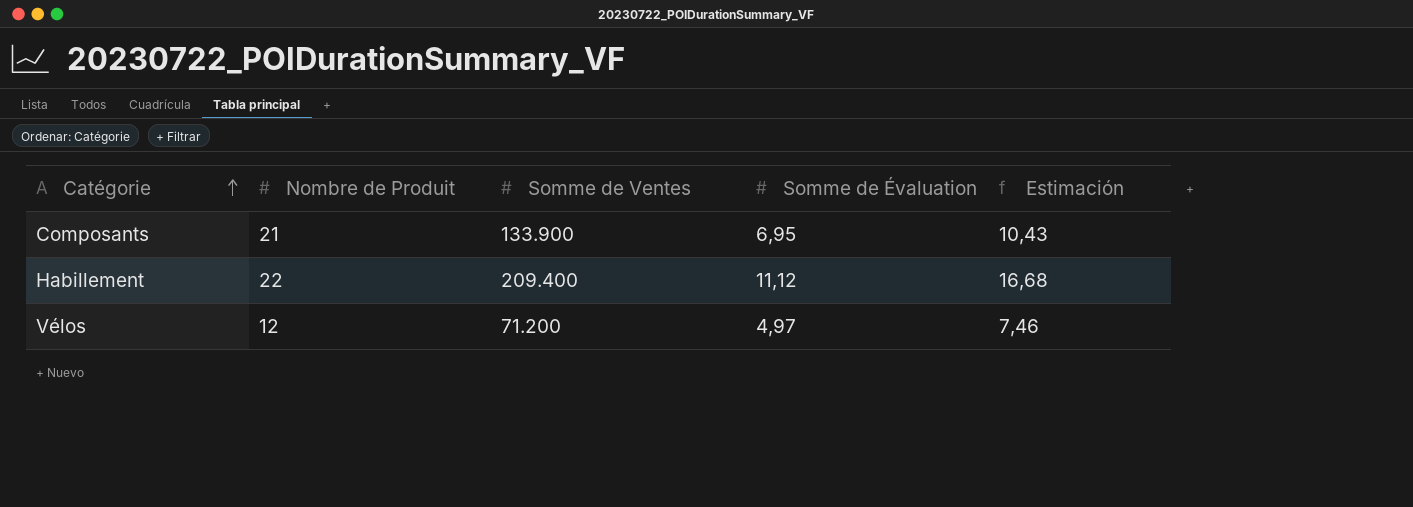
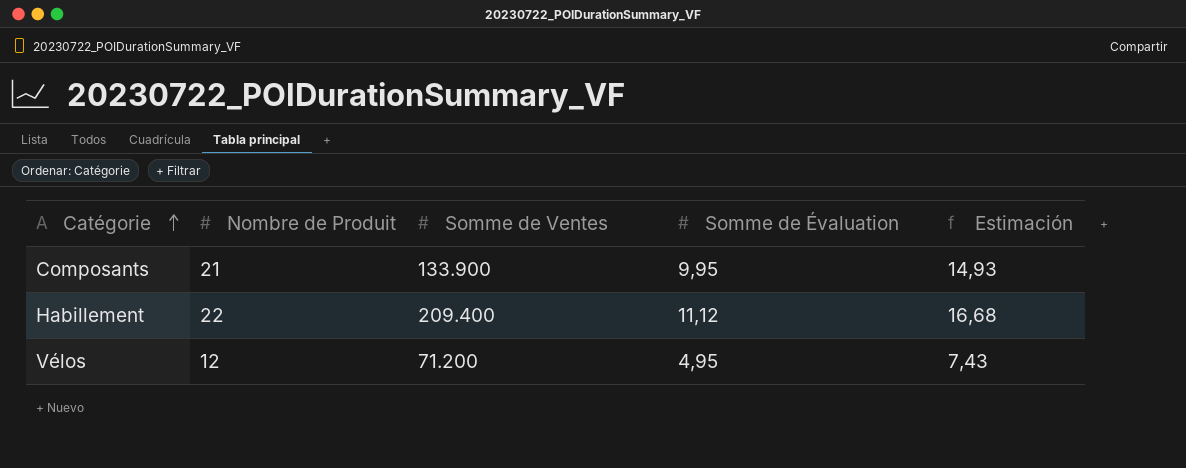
Composants | Somme de Évaluation: 6,95 -> 9,95
Composants | Estimación: 10,43 -> 14,93
Vélos | Somme de Évaluation: 4,97 -> 4,95
Vélos | Estimación: 7,46 -> 7,43

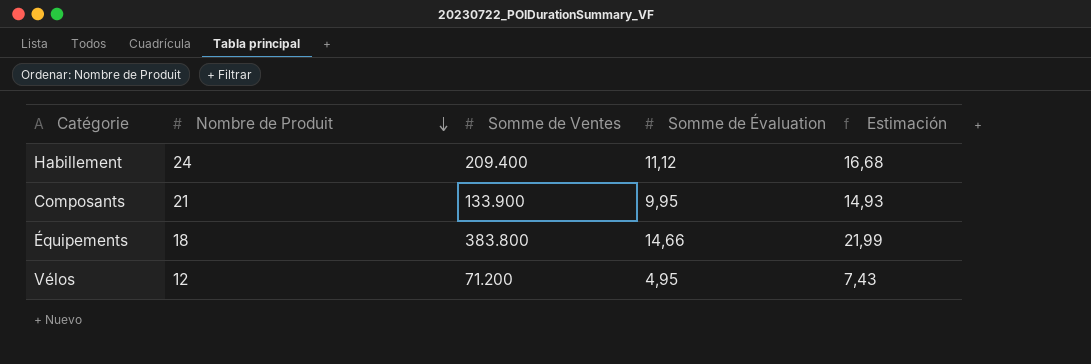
row order: Catégorie ascending -> Nombre de Produit descending
Habillement | Nombre de Produit: 22 -> 24
row Équipements: none -> 18 | 383.800 | 14,66 | 21,99

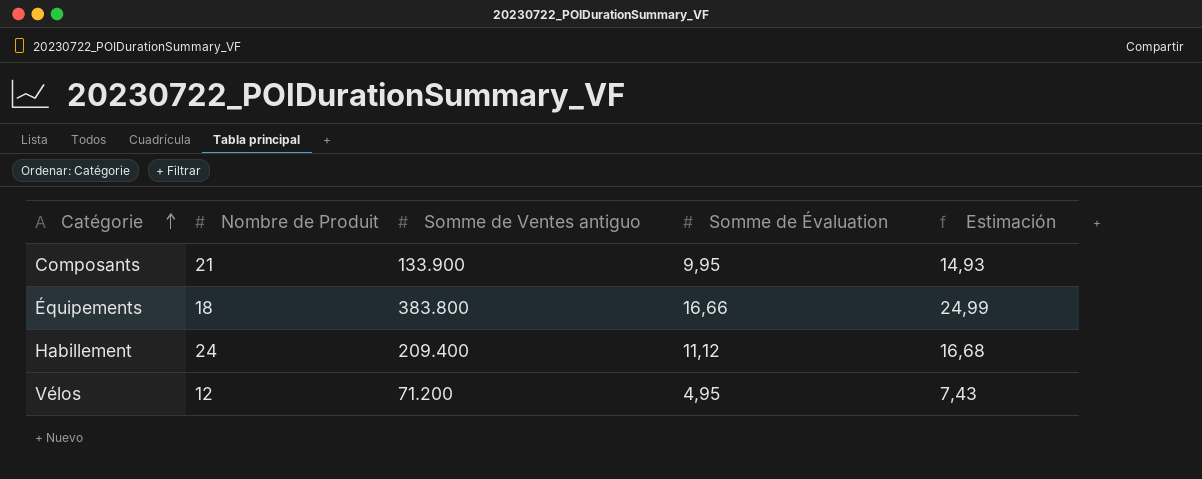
row order: Nombre de Produit descending -> Catégorie ascending
column name: Somme de Ventes -> Somme de Ventes antiguo
Équipements | Somme de Évaluation: 14,66 -> 16,66
Équipements | Estimación: 21,99 -> 24,99

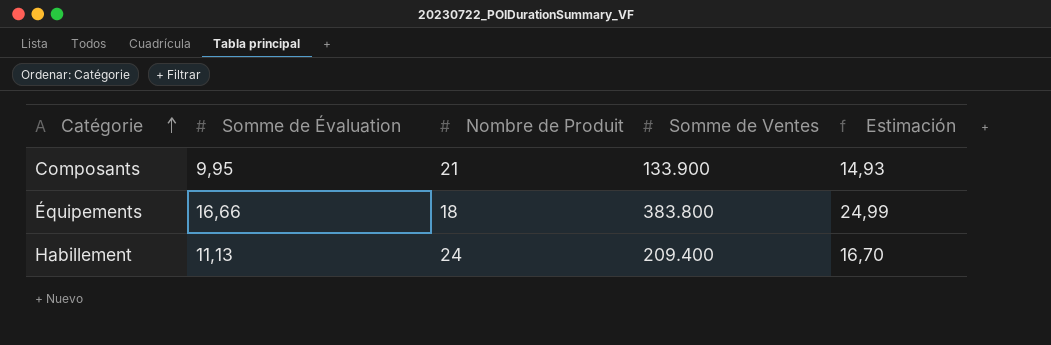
column Somme de Évaluation | position: 4 -> 2
column name: Somme de Ventes antiguo -> Somme de Ventes
row Vélos: 12 | 71.200 | 4,95 | 7,43 -> none
Habillement | Somme de Évaluation: 11,12 -> 11,13
Habillement | Estimación: 16,68 -> 16,70

